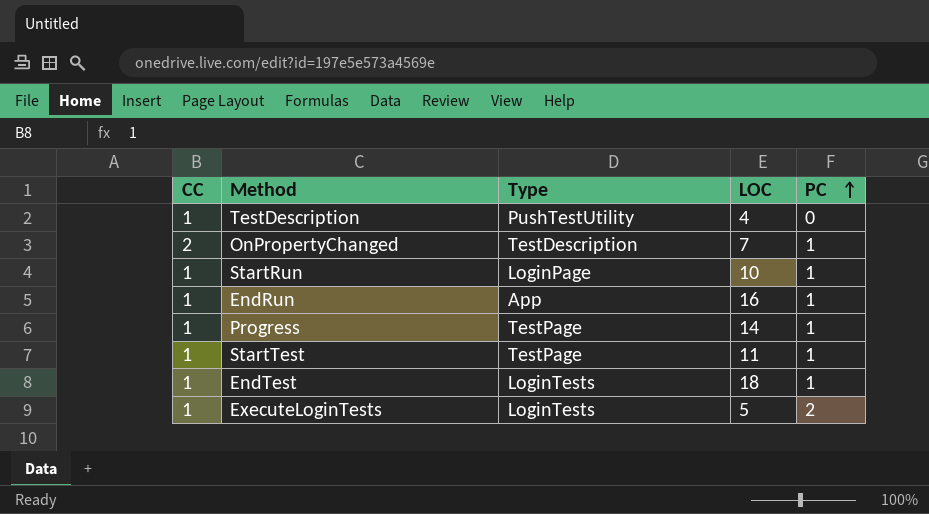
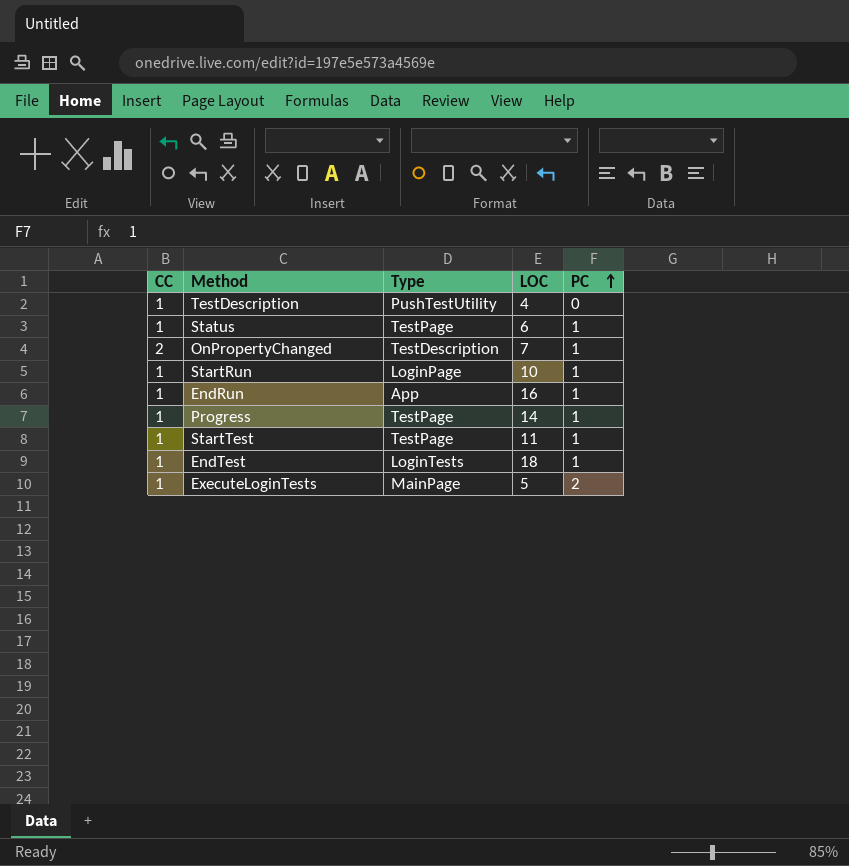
row Status: none -> 1 | TestPage | 6 | 1
ExecuteLoginTests | Type: LoginTests -> MainPage

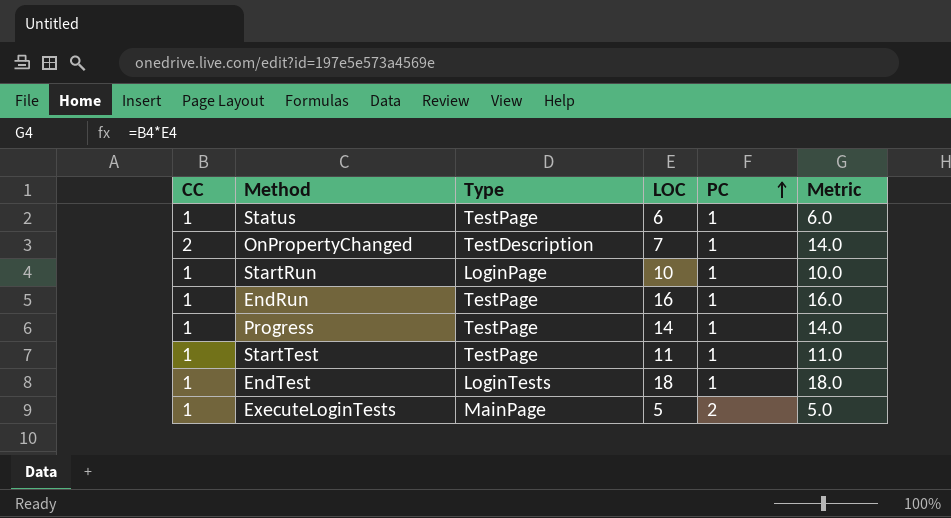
column Metric | formula: none -> [CC] * [LOC]
row TestDescription: 1 | PushTestUtility | 4 | 0 -> none
EndRun | Type: App -> TestPage

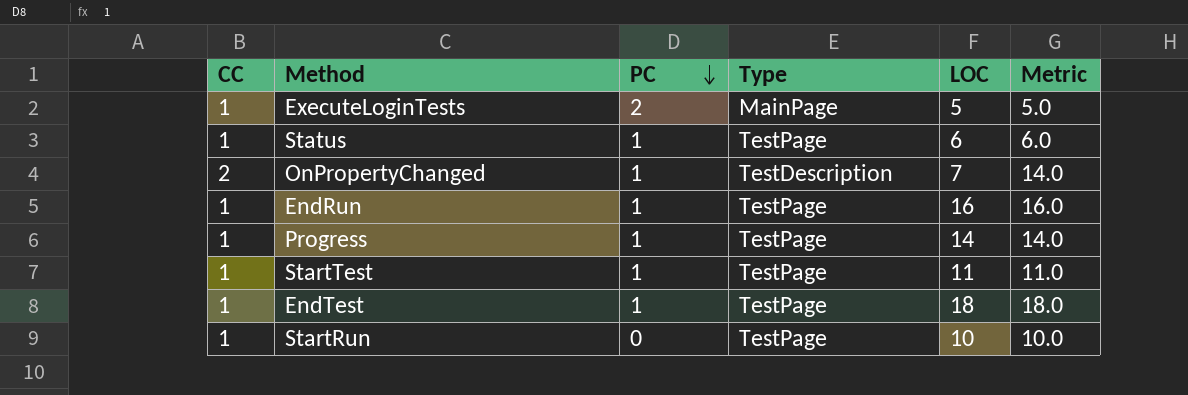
row order: PC ascending -> PC descending
column PC | position: 5 -> 3
EndTest | Type: LoginTests -> TestPage
StartRun | PC: 1 -> 0
StartRun | Type: LoginPage -> TestPage

